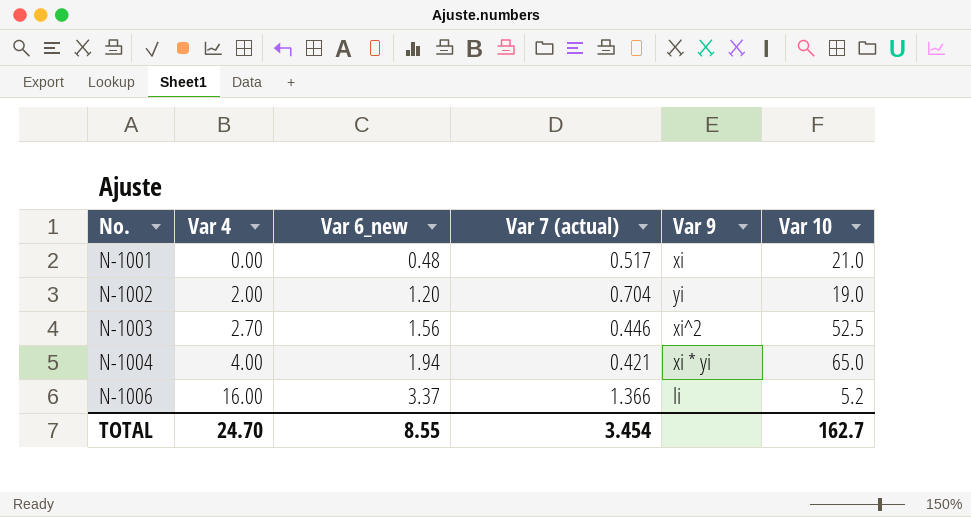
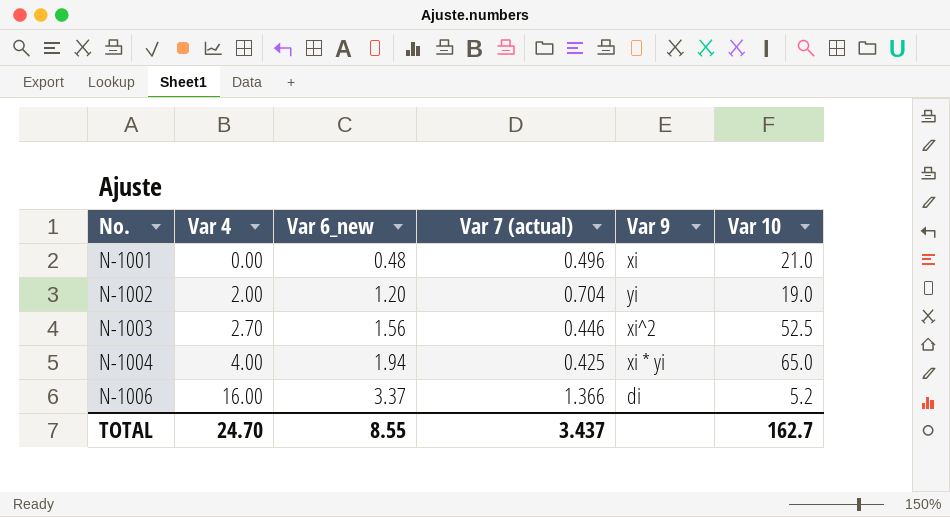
N-1001 | Var 7 (actual): 0.517 -> 0.496
N-1004 | Var 7 (actual): 0.421 -> 0.425
N-1006 | Var 9: li -> di
TOTAL | Var 7 (actual): 3.454 -> 3.437

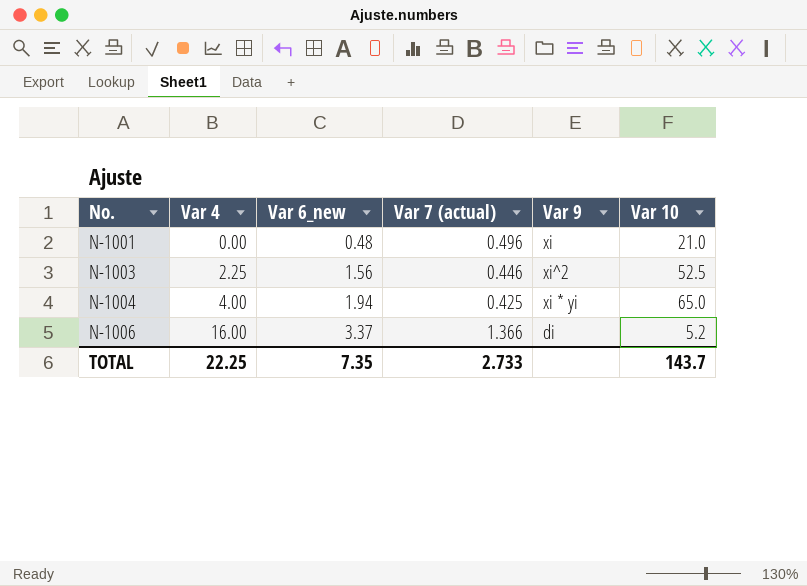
row N-1002: 2.00 | 1.20 | 0.704 | yi | 19.0 -> none
N-1003 | Var 4: 2.70 -> 2.25
TOTAL | Var 4: 24.70 -> 22.25
TOTAL | Var 6_new: 8.55 -> 7.35
TOTAL | Var 7 (actual): 3.437 -> 2.733
TOTAL | Var 10: 162.7 -> 143.7

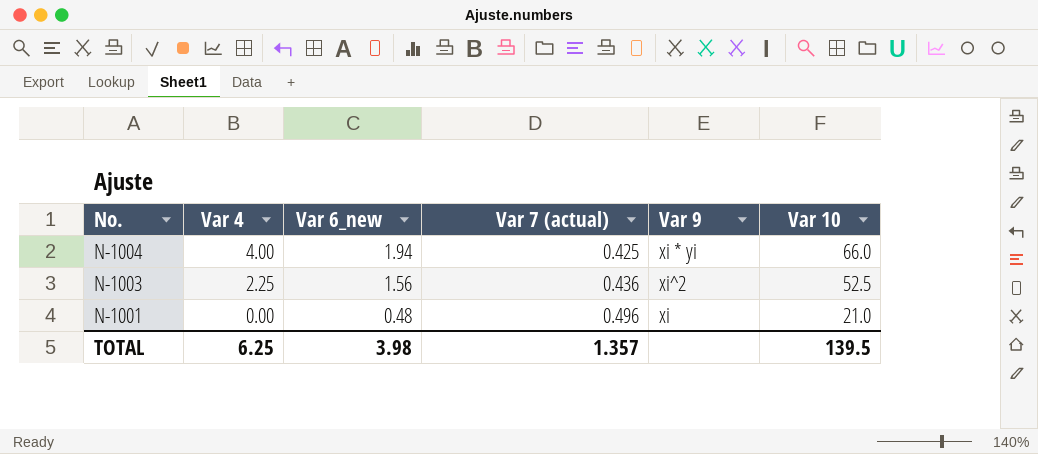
row order: No. ascending -> No. descending
row N-1006: 16.00 | 3.37 | 1.366 | di | 5.2 -> none
N-1004 | Var 10: 65.0 -> 66.0
N-1003 | Var 7 (actual): 0.446 -> 0.436
TOTAL | Var 4: 22.25 -> 6.25
TOTAL | Var 6_new: 7.35 -> 3.98
TOTAL | Var 7 (actual): 2.733 -> 1.357
TOTAL | Var 10: 143.7 -> 139.5

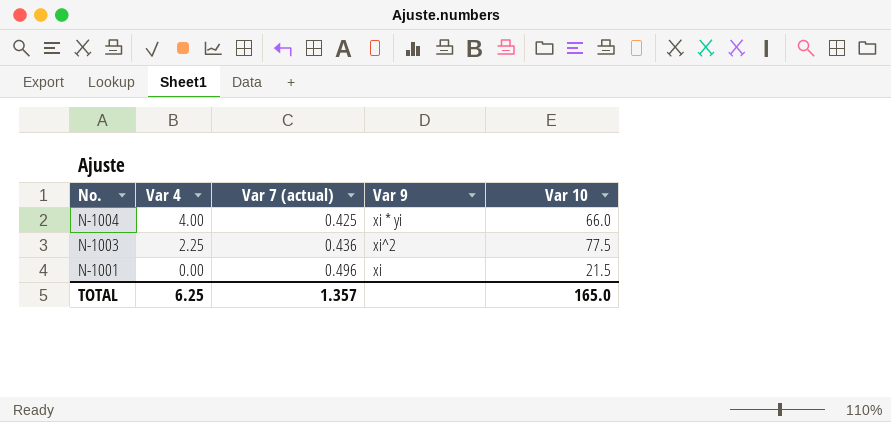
column Var 6_new | position: 3 -> none
N-1003 | Var 10: 52.5 -> 77.5
N-1001 | Var 10: 21.0 -> 21.5
TOTAL | Var 10: 139.5 -> 165.0

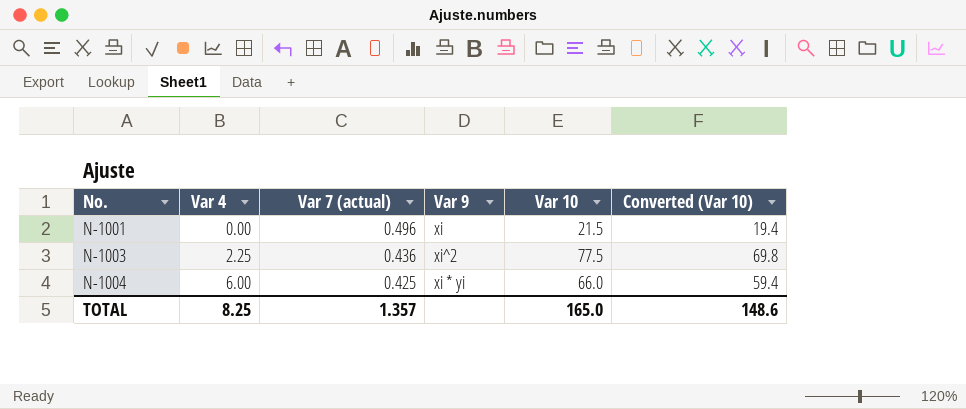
row order: No. descending -> No. ascending
column Converted (Var 10) | formula: none -> [Var 10] * 0.9
N-1004 | Var 4: 4.00 -> 6.00
TOTAL | Var 4: 6.25 -> 8.25

